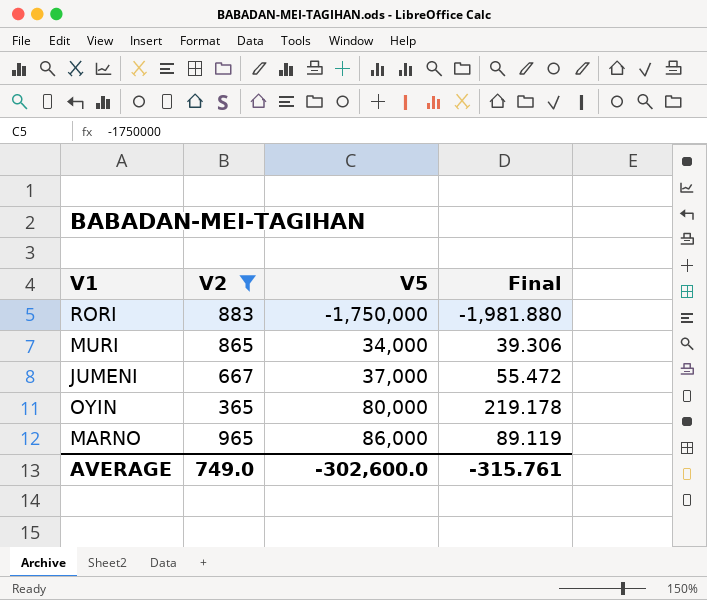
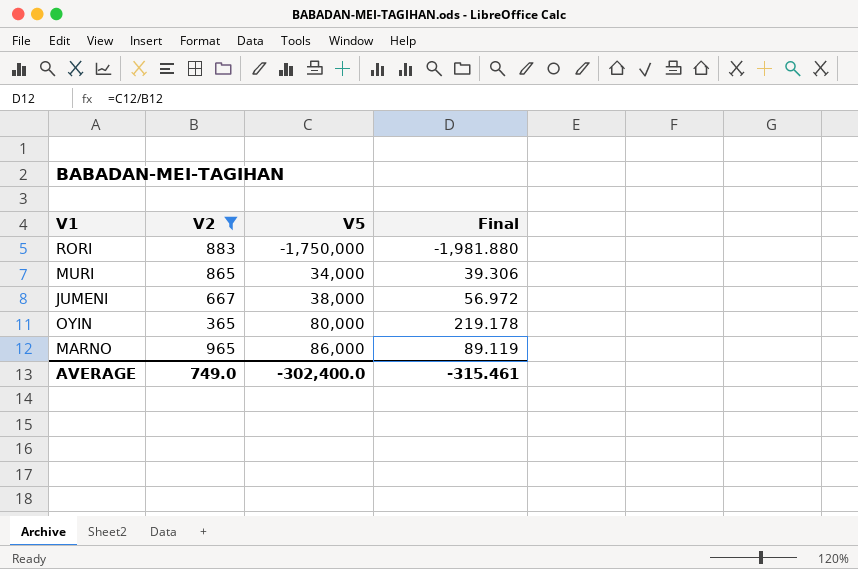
JUMENI | V5: 37,000 -> 38,000
JUMENI | Final: 55.472 -> 56.972
AVERAGE | V5: -302,600.0 -> -302,400.0
AVERAGE | Final: -315.761 -> -315.461

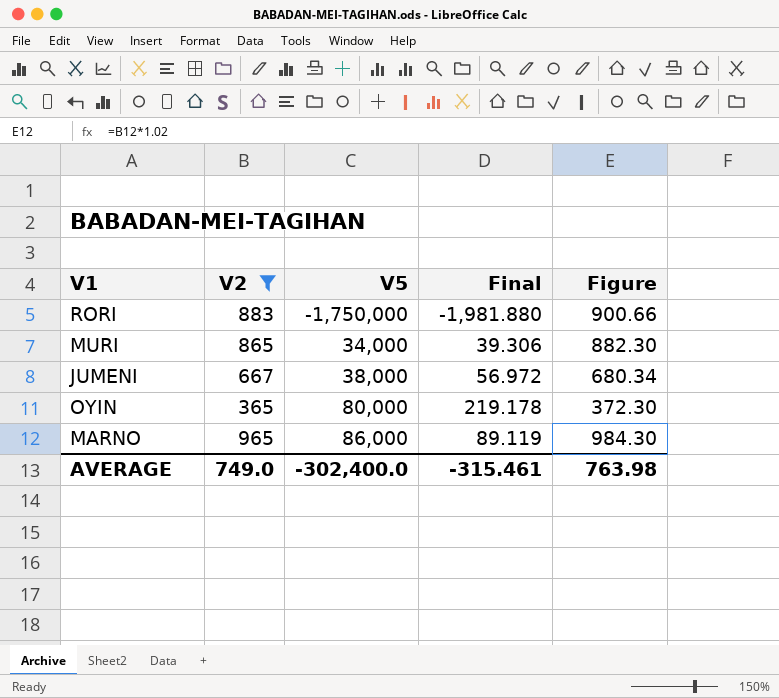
column Figure | formula: none -> [V2] * 1.02

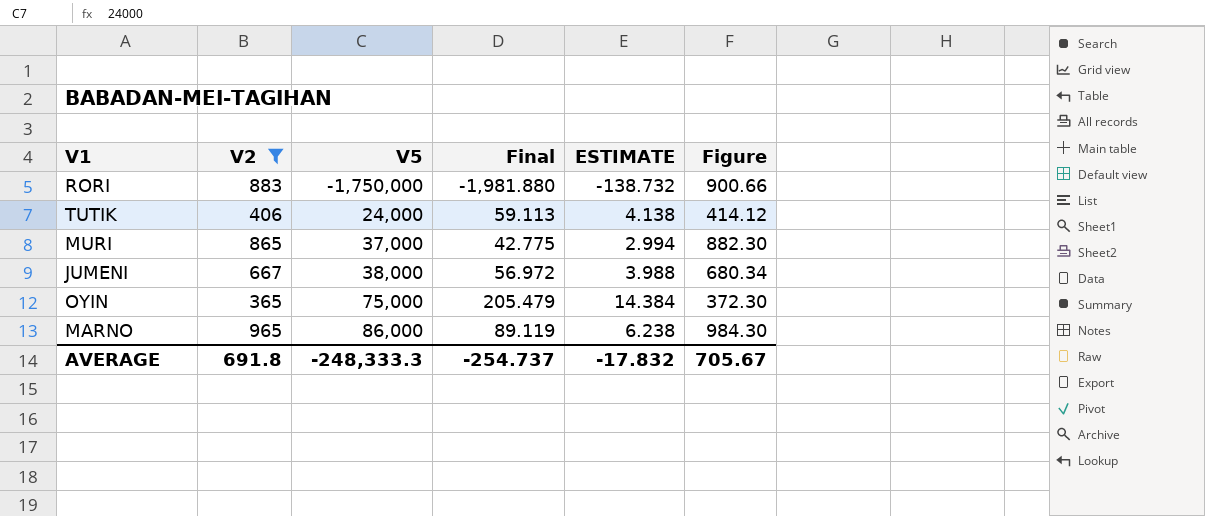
column ESTIMATE | formula: none -> [Final] * 0.07
row TUTIK: none -> 406 | 24,000 | 59.113 | 4.138 | 414.12
MURI | V5: 34,000 -> 37,000
MURI | Final: 39.306 -> 42.775
OYIN | V5: 80,000 -> 75,000
OYIN | Final: 219.178 -> 205.479
AVERAGE | V2: 749.0 -> 691.8
AVERAGE | V5: -302,400.0 -> -248,333.3
AVERAGE | Final: -315.461 -> -254.737
AVERAGE | Figure: 763.98 -> 705.67

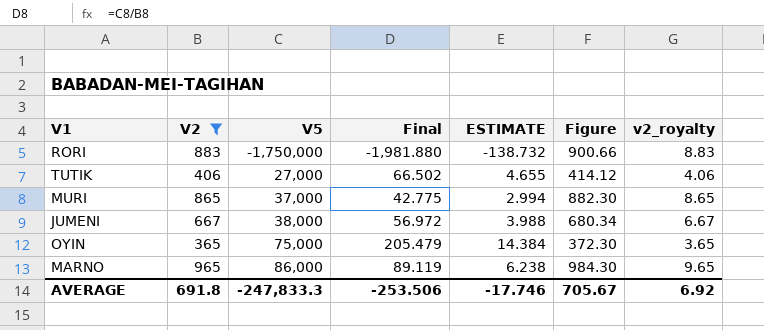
column v2_royalty | formula: none -> [V2] * 0.01
TUTIK | V5: 24,000 -> 27,000
TUTIK | Final: 59.113 -> 66.502
TUTIK | ESTIMATE: 4.138 -> 4.655
AVERAGE | V5: -248,333.3 -> -247,833.3
AVERAGE | Final: -254.737 -> -253.506
AVERAGE | ESTIMATE: -17.832 -> -17.746

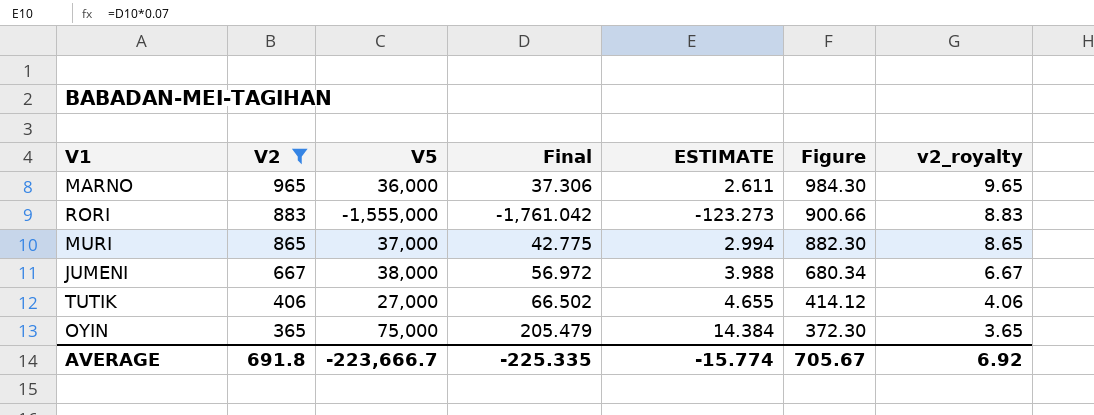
row order: V5 ascending -> V2 descending
MARNO | V5: 86,000 -> 36,000
MARNO | Final: 89.119 -> 37.306
MARNO | ESTIMATE: 6.238 -> 2.611
RORI | V5: -1,750,000 -> -1,555,000
RORI | Final: -1,981.880 -> -1,761.042
RORI | ESTIMATE: -138.732 -> -123.273
AVERAGE | V5: -247,833.3 -> -223,666.7
AVERAGE | Final: -253.506 -> -225.335
AVERAGE | ESTIMATE: -17.746 -> -15.774

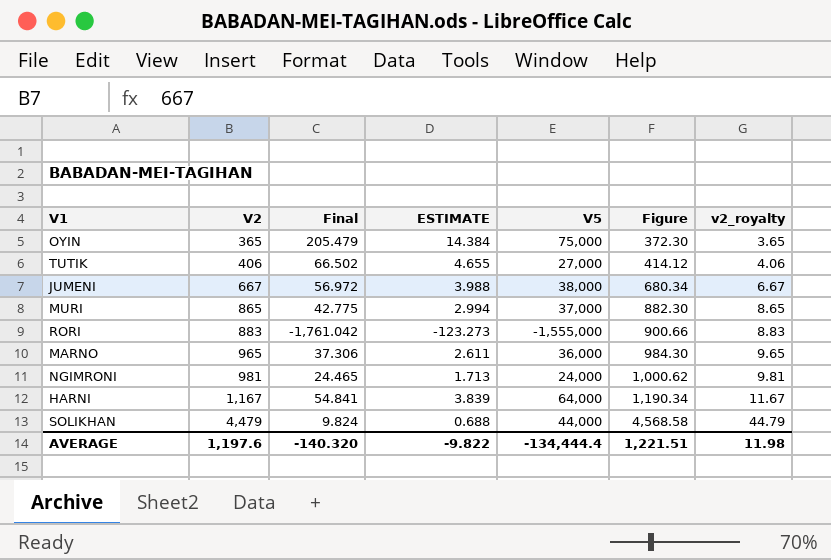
filter: V2 <= 965 -> none
row order: V2 descending -> V2 ascending
column V5 | position: 3 -> 5
AVERAGE | V2: 691.8 -> 1,197.6
AVERAGE | Final: -225.335 -> -140.320
AVERAGE | ESTIMATE: -15.774 -> -9.822
AVERAGE | V5: -223,666.7 -> -134,444.4
AVERAGE | Figure: 705.67 -> 1,221.51
AVERAGE | v2_royalty: 6.92 -> 11.98

